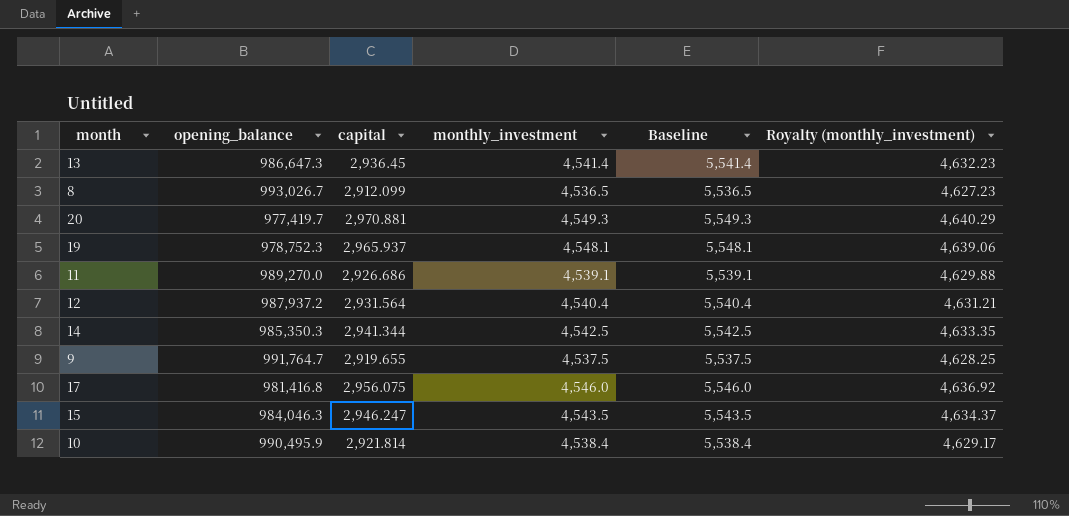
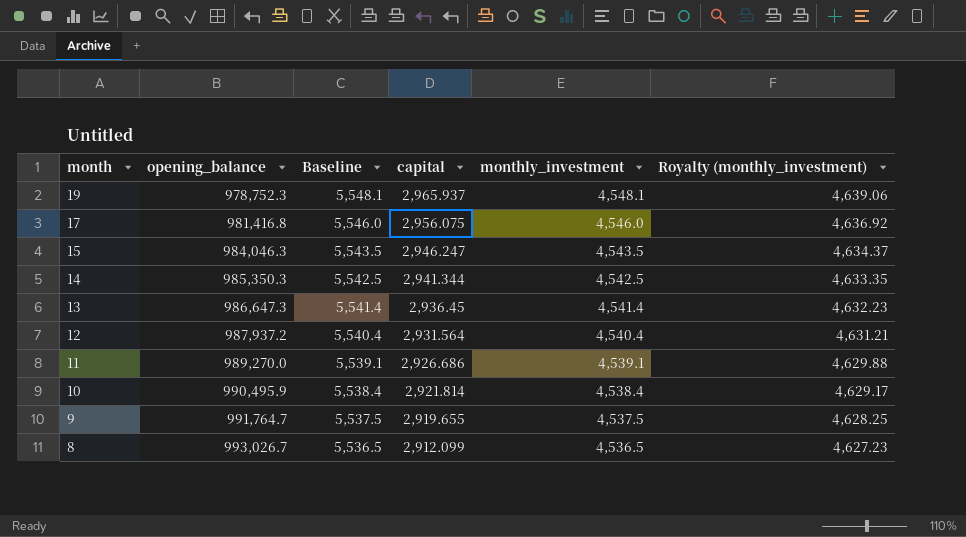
row order: none -> month descending
column Baseline | position: 5 -> 3
row 20: 977,419.7 | 2,970.881 | 4,549.3 | 5,549.3 | 4,640.29 -> none

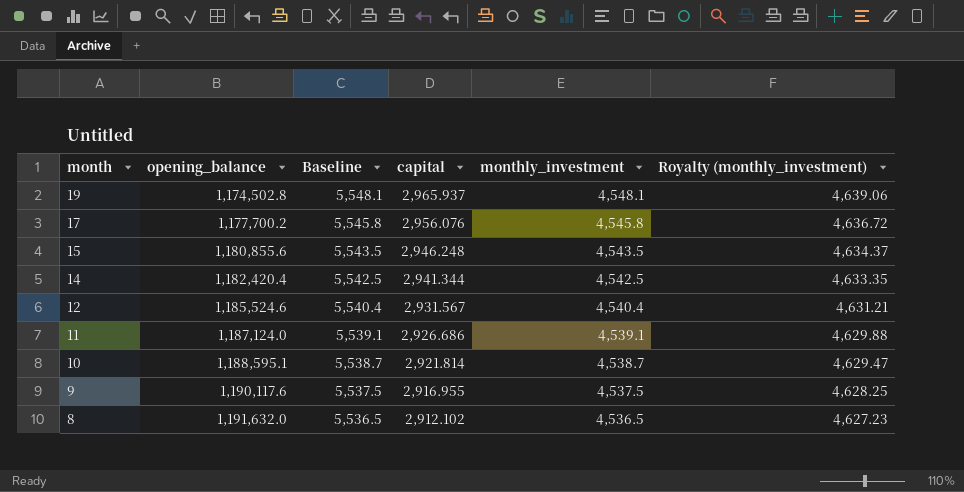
row 13: 986,647.3 | 5,541.4 | 2,936.45 | 4,541.4 | 4,632.23 -> none
19 | opening_balance: 978,752.3 -> 1,174,502.8
17 | opening_balance: 981,416.8 -> 1,177,700.2
17 | Baseline: 5,546.0 -> 5,545.8
17 | capital: 2,956.075 -> 2,956.076
17 | monthly_investment: 4,546.0 -> 4,545.8
17 | Royalty (monthly_investment): 4,636.92 -> 4,636.72
15 | opening_balance: 984,046.3 -> 1,180,855.6
15 | capital: 2,946.247 -> 2,946.248
14 | opening_balance: 985,350.3 -> 1,182,420.4
12 | opening_balance: 987,937.2 -> 1,185,524.6
12 | capital: 2,931.564 -> 2,931.567
11 | opening_balance: 989,270.0 -> 1,187,124.0
10 | opening_balance: 990,495.9 -> 1,188,595.1
10 | Baseline: 5,538.4 -> 5,538.7
10 | monthly_investment: 4,538.4 -> 4,538.7
10 | Royalty (monthly_investment): 4,629.17 -> 4,629.47
9 | opening_balance: 991,764.7 -> 1,190,117.6
9 | capital: 2,919.655 -> 2,916.955
8 | opening_balance: 993,026.7 -> 1,191,632.0
8 | capital: 2,912.099 -> 2,912.102

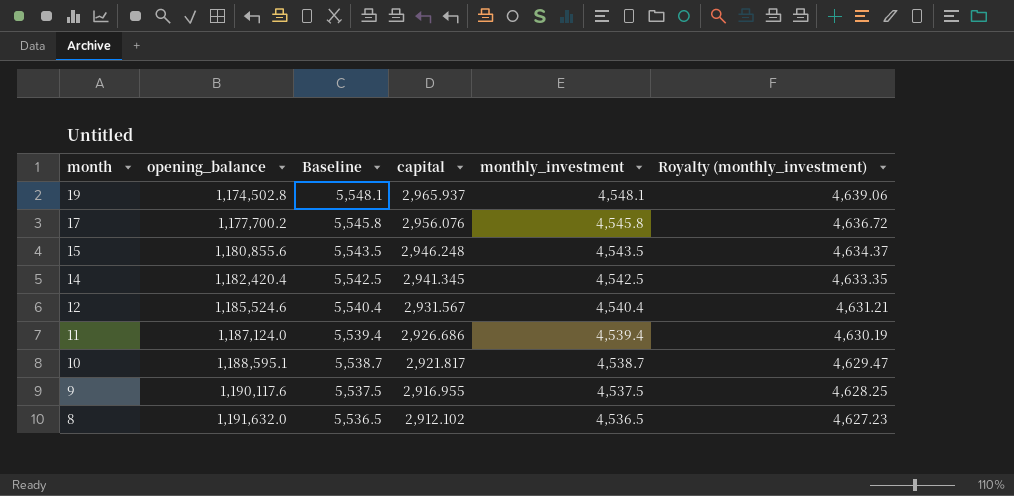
14 | capital: 2,941.344 -> 2,941.345
11 | Baseline: 5,539.1 -> 5,539.4
11 | monthly_investment: 4,539.1 -> 4,539.4
11 | Royalty (monthly_investment): 4,629.88 -> 4,630.19
10 | capital: 2,921.814 -> 2,921.817

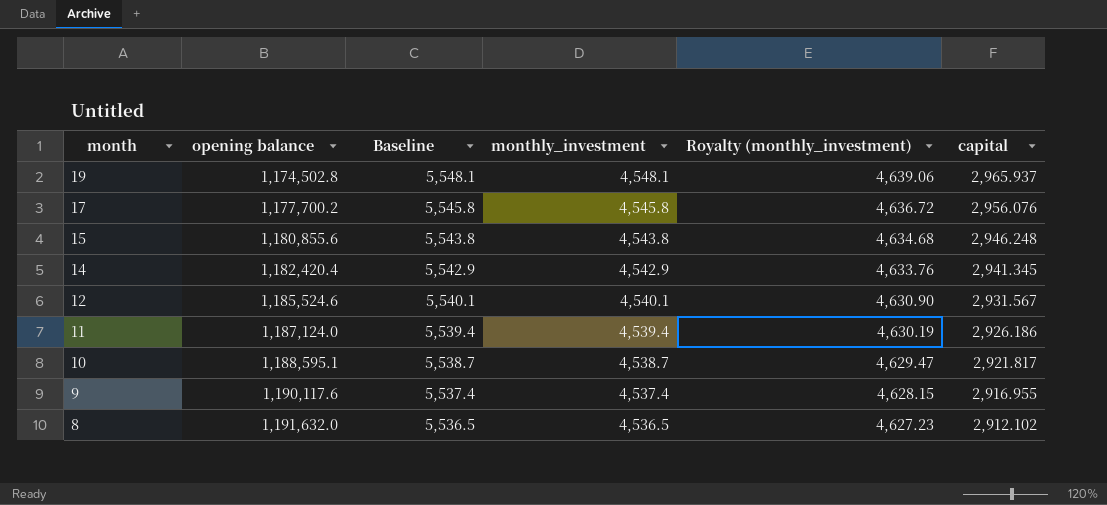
column name: opening_balance -> opening balance
column capital | position: 4 -> 6
15 | Baseline: 5,543.5 -> 5,543.8
15 | monthly_investment: 4,543.5 -> 4,543.8
15 | Royalty (monthly_investment): 4,634.37 -> 4,634.68
14 | Baseline: 5,542.5 -> 5,542.9
14 | monthly_investment: 4,542.5 -> 4,542.9
14 | Royalty (monthly_investment): 4,633.35 -> 4,633.76
12 | Baseline: 5,540.4 -> 5,540.1
12 | monthly_investment: 4,540.4 -> 4,540.1
12 | Royalty (monthly_investment): 4,631.21 -> 4,630.90
11 | capital: 2,926.686 -> 2,926.186
9 | Baseline: 5,537.5 -> 5,537.4
9 | monthly_investment: 4,537.5 -> 4,537.4
9 | Royalty (monthly_investment): 4,628.25 -> 4,628.15

